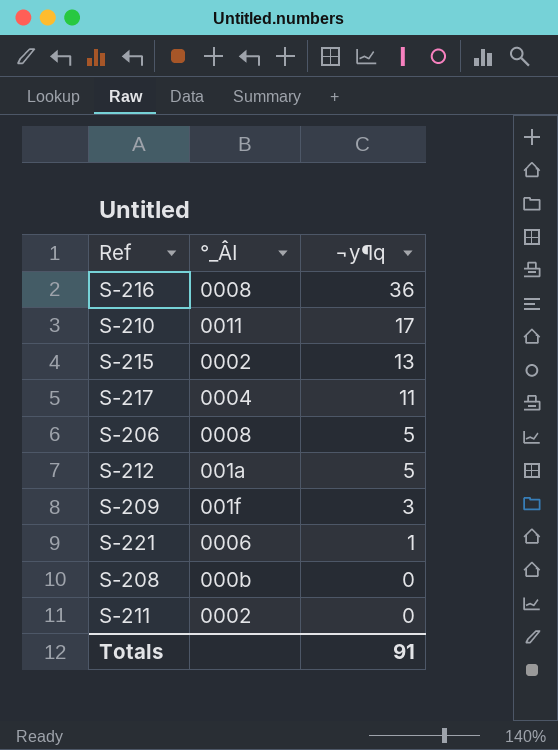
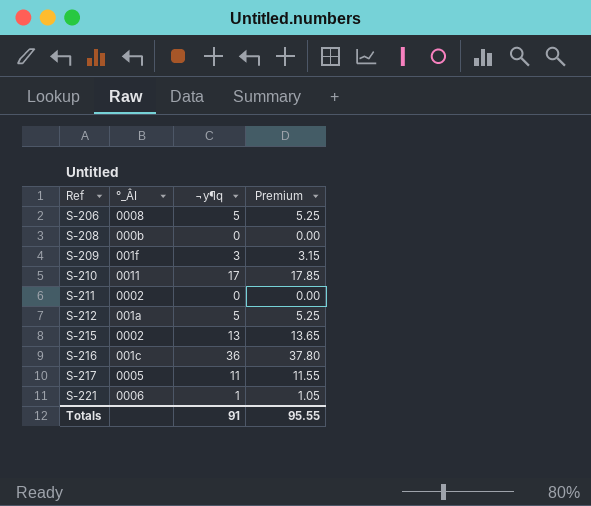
row order: ¬y¶q descending -> Ref ascending
column Premium | formula: none -> [¬y¶q] * 1.05
S-216 | °_ÂI: 0008 -> 001c
S-217 | °_ÂI: 0004 -> 0005

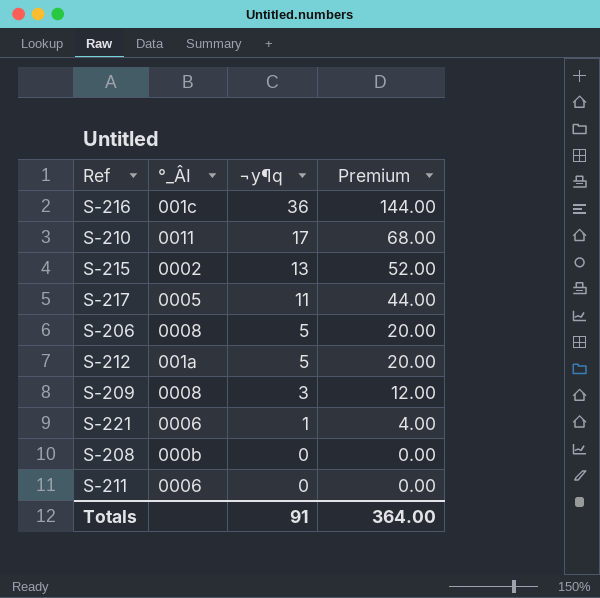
row order: Ref ascending -> ¬y¶q descending
column Premium | formula: [¬y¶q] * 1.05 -> [¬y¶q] * 4
S-209 | °_ÂI: 001f -> 0008
S-211 | °_ÂI: 0002 -> 0006
Totals | Premium: 95.55 -> 364.00

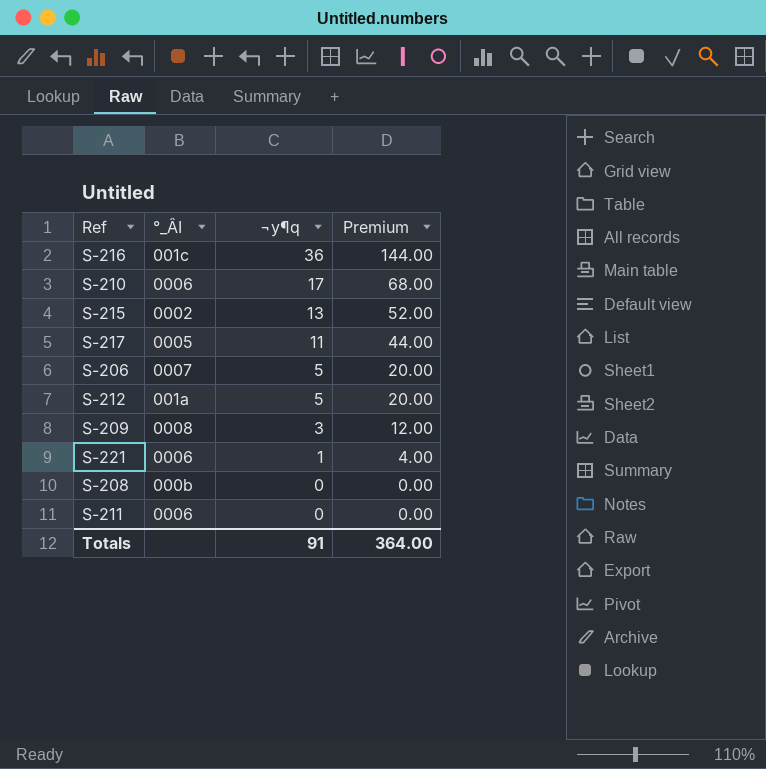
S-210 | °_ÂI: 0011 -> 0006
S-206 | °_ÂI: 0008 -> 0007

